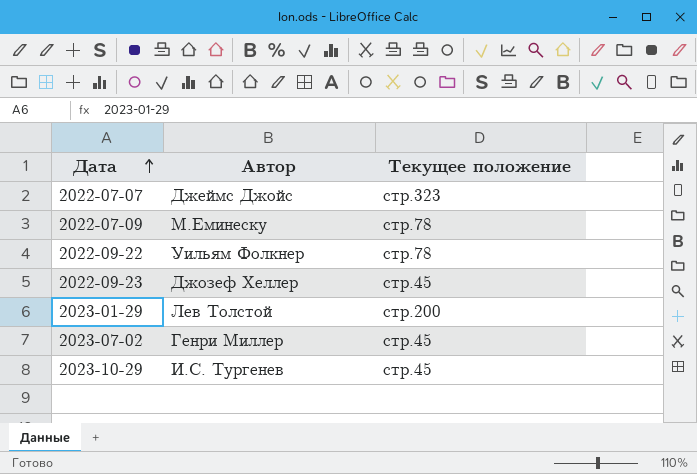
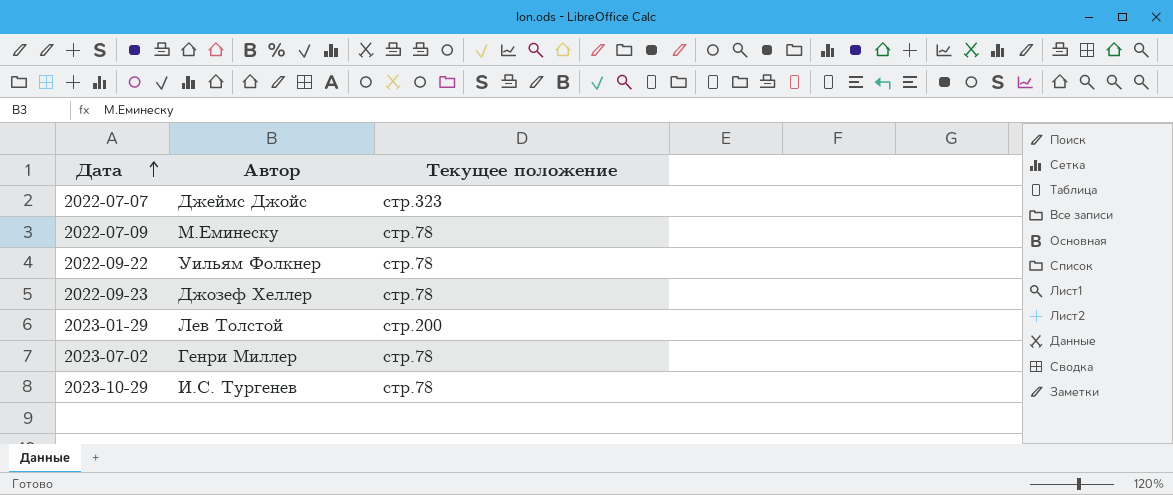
2022-09-23 | Текущее положение: стр.45 -> стр.78
2023-07-02 | Текущее положение: стр.45 -> стр.78
2023-10-29 | Текущее положение: стр.45 -> стр.78

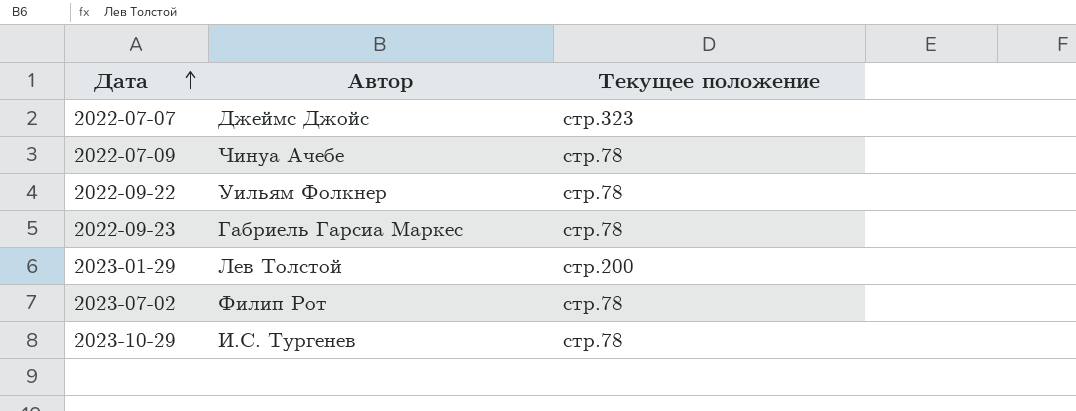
2022-07-09 | Автор: М.Еминеску -> Чинуа Ачебе
2022-09-23 | Автор: Джозеф Хеллер -> Габриель Гарсиа Маркес
2023-07-02 | Автор: Генри Миллер -> Филип Рот

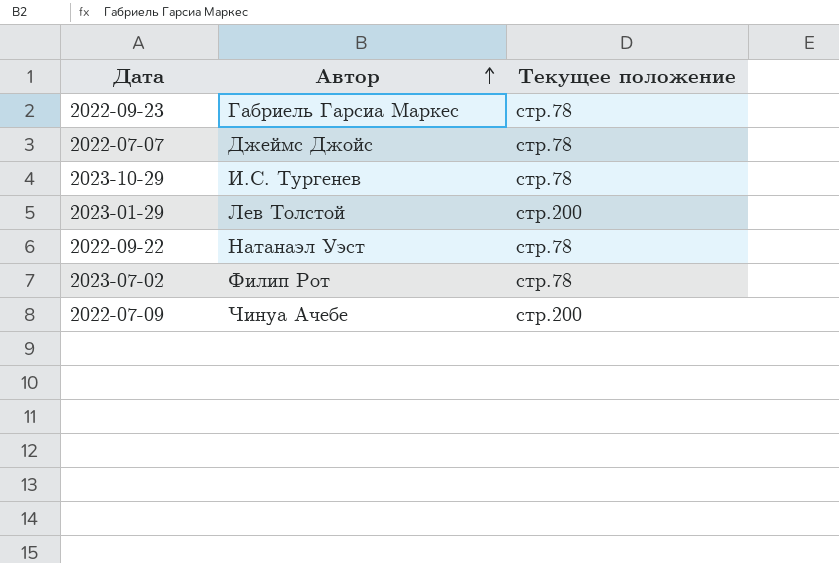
row order: Дата ascending -> Автор ascending
2022-07-07 | Текущее положение: стр.323 -> стр.78
2022-09-22 | Автор: Уильям Фолкнер -> Натанаэл Уэст
2022-07-09 | Текущее положение: стр.78 -> стр.200

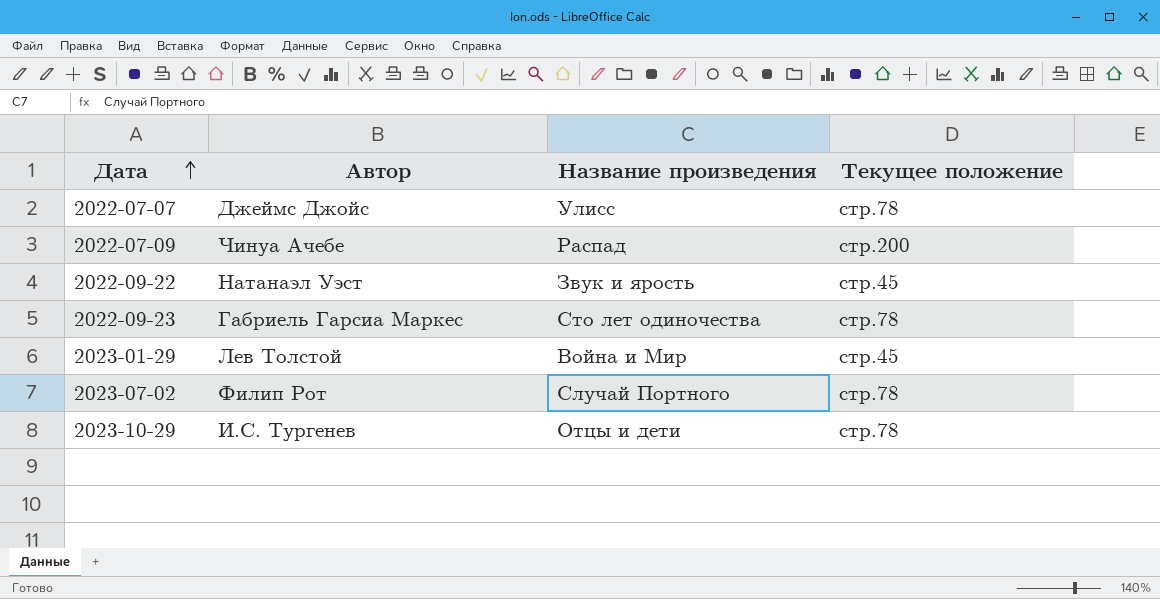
row order: Автор ascending -> Дата ascending
column Название произведения | position: none -> 3
2022-09-22 | Текущее положение: стр.78 -> стр.45
2023-01-29 | Текущее положение: стр.200 -> стр.45

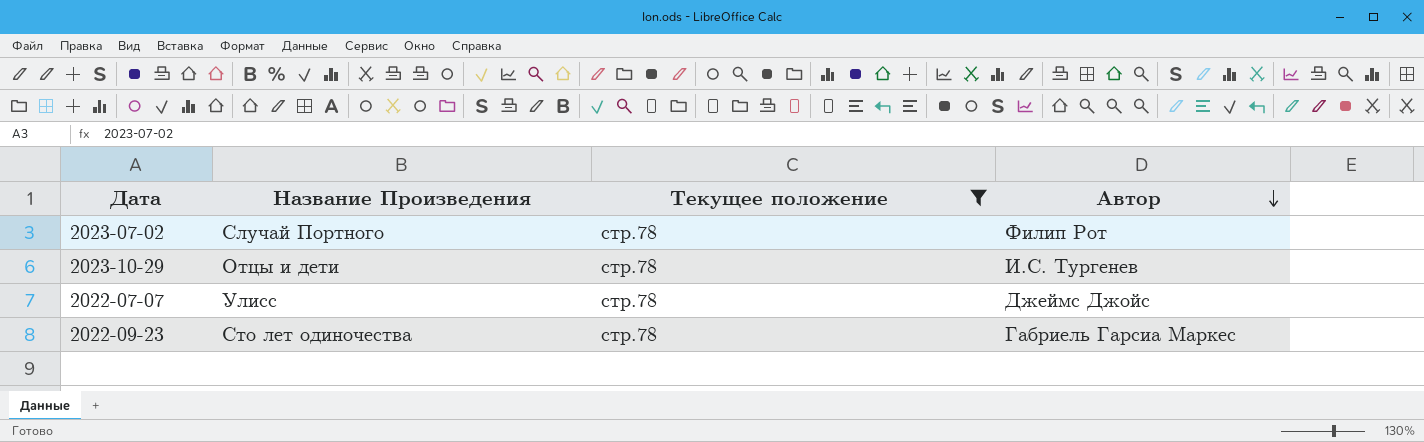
filter: none -> Текущее положение = стр.78
row order: Дата ascending -> Автор descending
column name: Название произведения -> Название Произведения
column Автор | position: 2 -> 4

